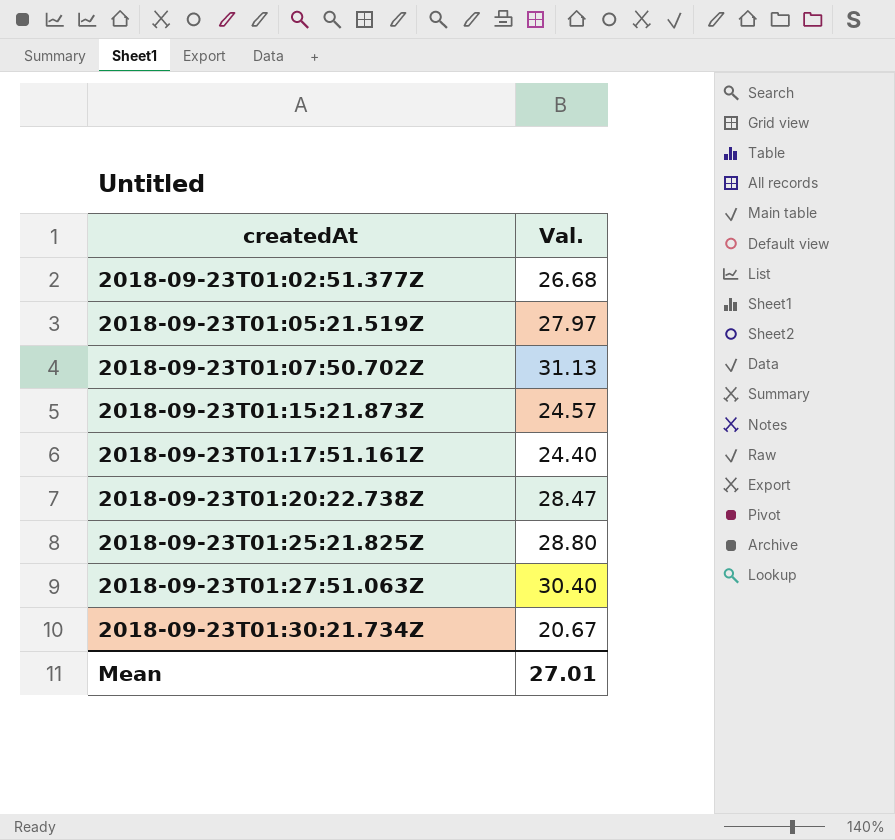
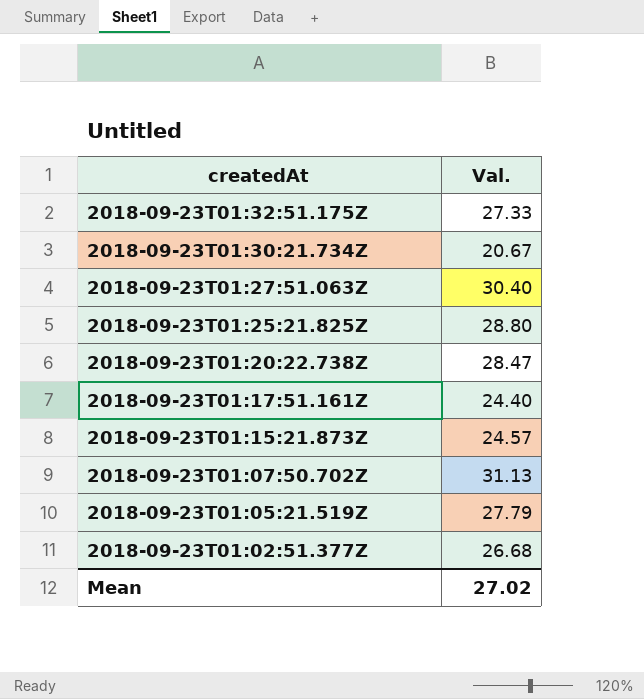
row order: createdAt ascending -> createdAt descending
row 2018-09-23T01:32:51.175Z: none -> 27.33
2018-09-23T01:05:21.519Z | Val.: 27.97 -> 27.79
Mean | Val.: 27.01 -> 27.02

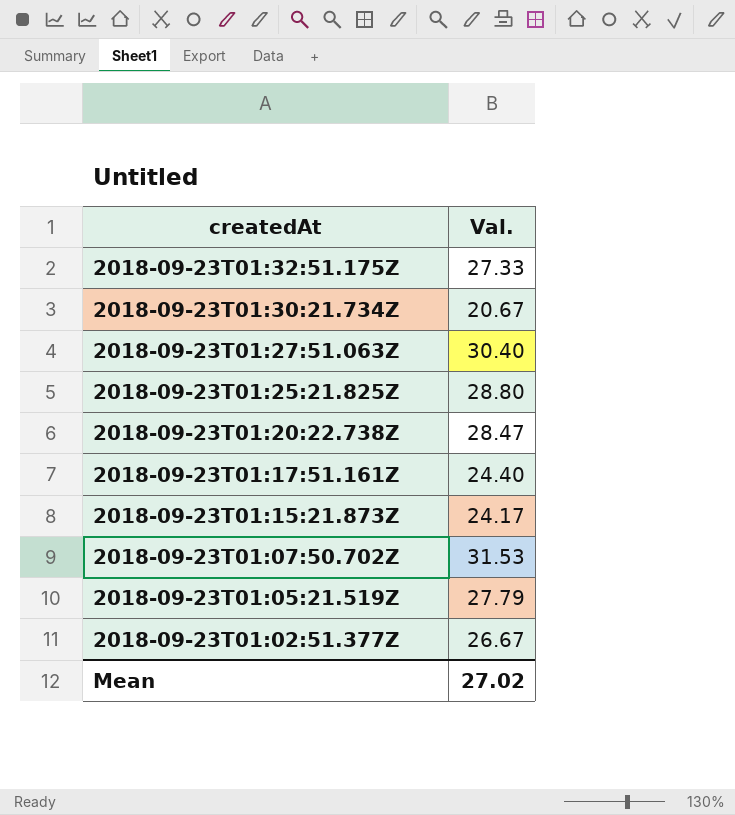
2018-09-23T01:15:21.873Z | Val.: 24.57 -> 24.17
2018-09-23T01:07:50.702Z | Val.: 31.13 -> 31.53
2018-09-23T01:02:51.377Z | Val.: 26.68 -> 26.67

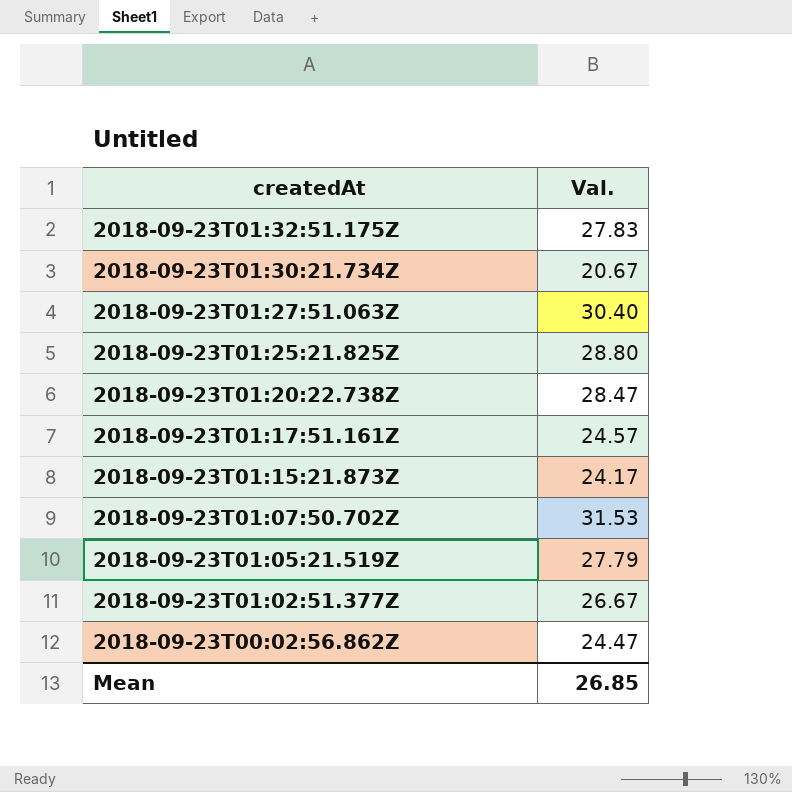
2018-09-23T01:32:51.175Z | Val.: 27.33 -> 27.83
2018-09-23T01:17:51.161Z | Val.: 24.40 -> 24.57
row 2018-09-23T00:02:56.862Z: none -> 24.47
Mean | Val.: 27.02 -> 26.85

